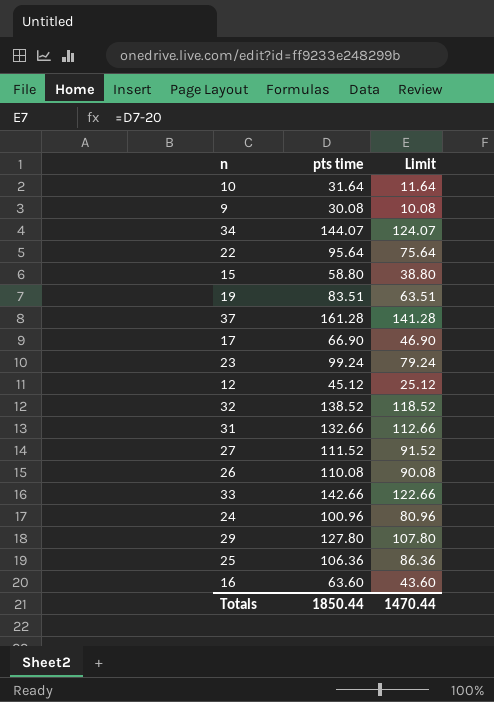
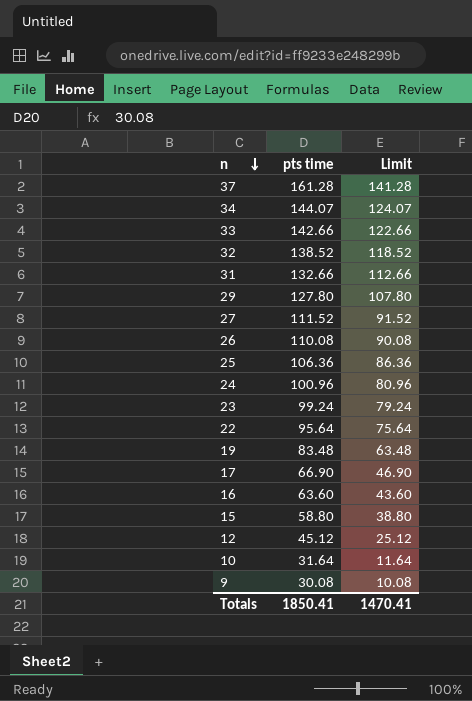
row order: none -> n descending
19 | pts time: 83.51 -> 83.48
19 | Limit: 63.51 -> 63.48
Totals | pts time: 1850.44 -> 1850.41
Totals | Limit: 1470.44 -> 1470.41

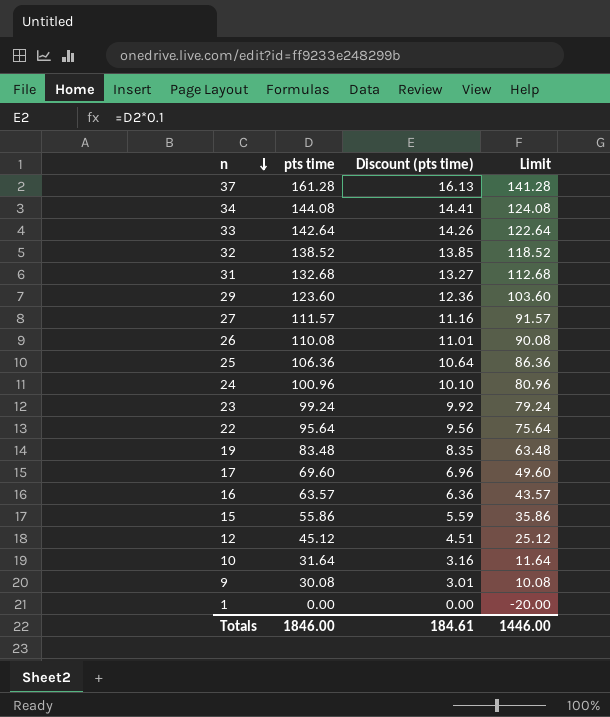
column Discount (pts time) | formula: none -> [pts time] * 0.1
34 | pts time: 144.07 -> 144.08
34 | Limit: 124.07 -> 124.08
33 | pts time: 142.66 -> 142.64
33 | Limit: 122.66 -> 122.64
31 | pts time: 132.66 -> 132.68
31 | Limit: 112.66 -> 112.68
29 | pts time: 127.80 -> 123.60
29 | Limit: 107.80 -> 103.60
27 | pts time: 111.52 -> 111.57
27 | Limit: 91.52 -> 91.57
17 | pts time: 66.90 -> 69.60
17 | Limit: 46.90 -> 49.60
16 | pts time: 63.60 -> 63.57
16 | Limit: 43.60 -> 43.57
15 | pts time: 58.80 -> 55.86
15 | Limit: 38.80 -> 35.86
row 1: none -> 0.00 | 0.00 | -20.00
Totals | pts time: 1850.41 -> 1846.00
Totals | Limit: 1470.41 -> 1446.00

